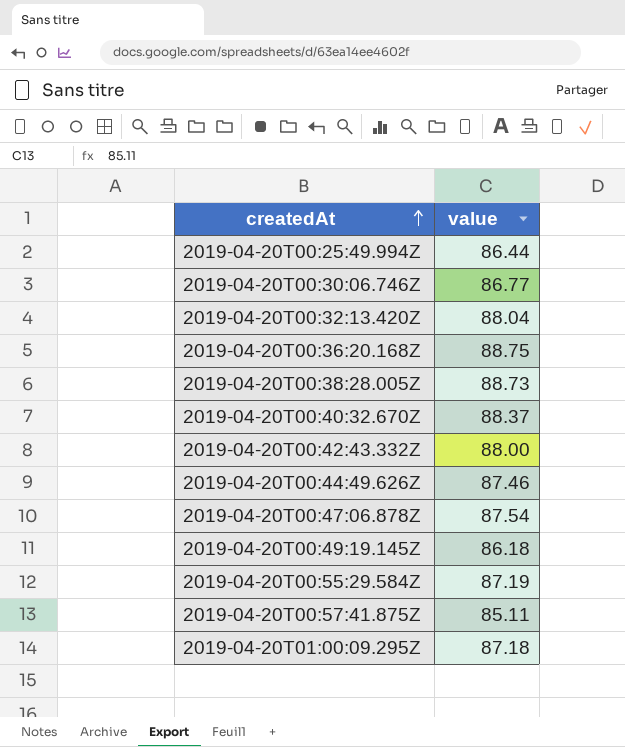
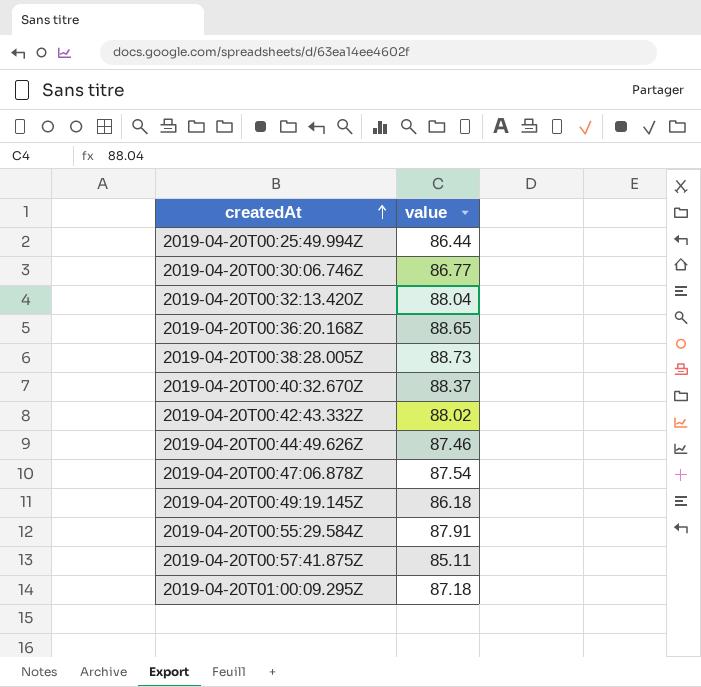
2019-04-20T00:36:20.168Z | value: 88.75 -> 88.65
2019-04-20T00:42:43.332Z | value: 88.00 -> 88.02
2019-04-20T00:55:29.584Z | value: 87.19 -> 87.91

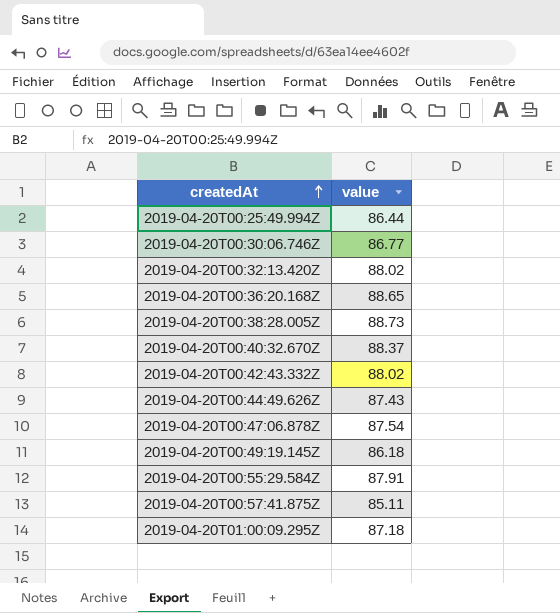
2019-04-20T00:32:13.420Z | value: 88.04 -> 88.02
2019-04-20T00:44:49.626Z | value: 87.46 -> 87.43

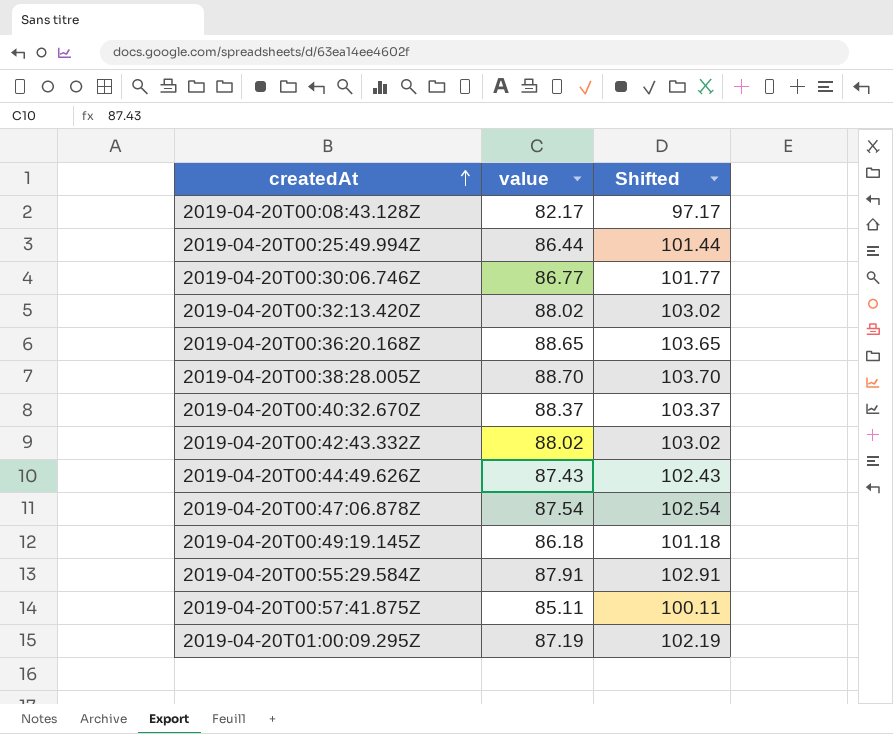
column Shifted | formula: none -> [value] + 15
row 2019-04-20T00:08:43.128Z: none -> 82.17 | 97.17
2019-04-20T00:38:28.005Z | value: 88.73 -> 88.70
2019-04-20T01:00:09.295Z | value: 87.18 -> 87.19

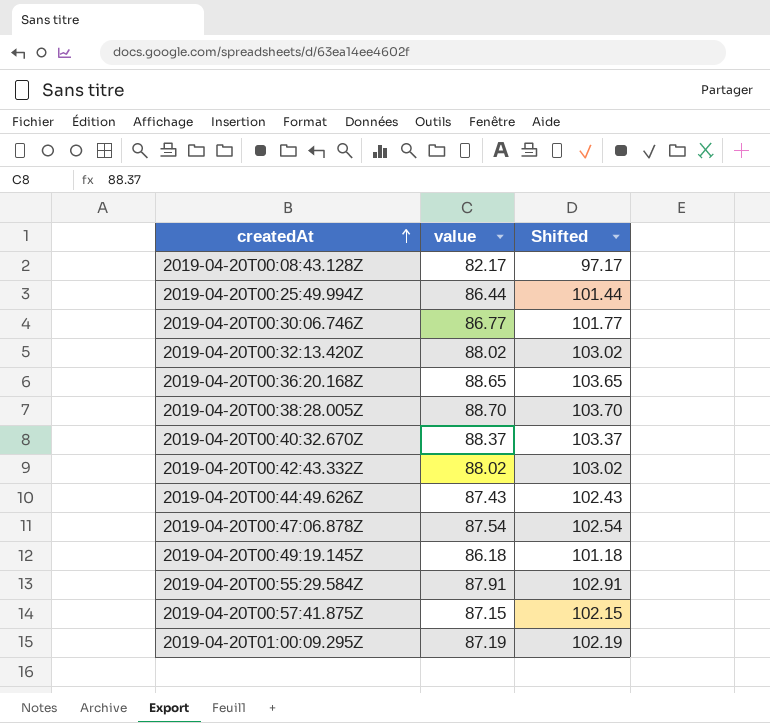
2019-04-20T00:57:41.875Z | value: 85.11 -> 87.15
2019-04-20T00:57:41.875Z | Shifted: 100.11 -> 102.15

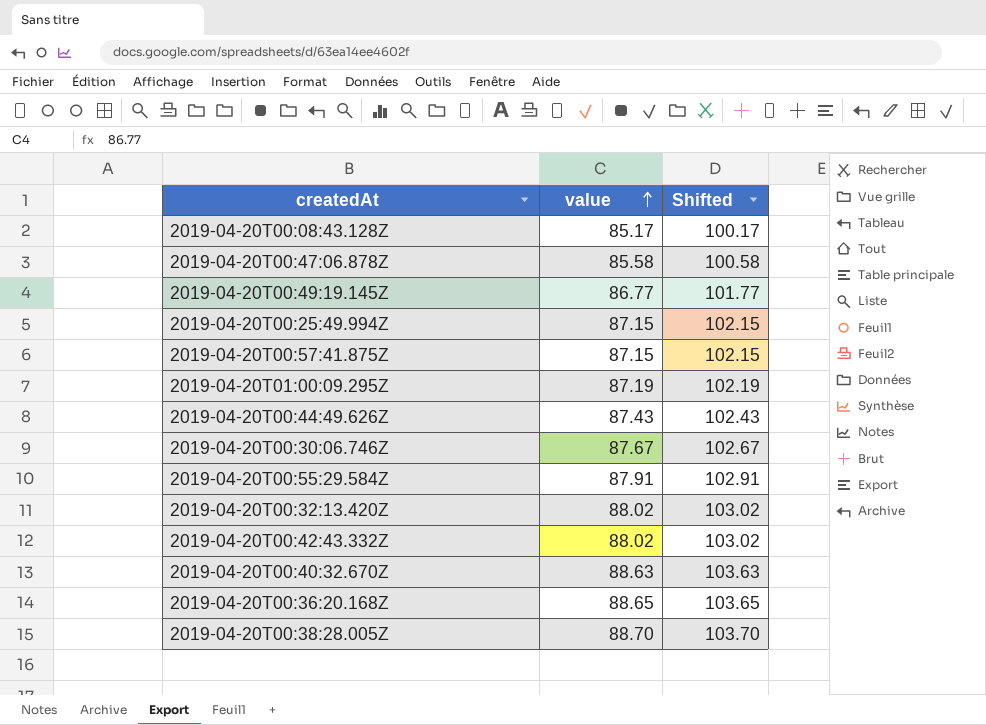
row order: createdAt ascending -> value ascending
2019-04-20T00:08:43.128Z | value: 82.17 -> 85.17
2019-04-20T00:08:43.128Z | Shifted: 97.17 -> 100.17
2019-04-20T00:47:06.878Z | value: 87.54 -> 85.58
2019-04-20T00:47:06.878Z | Shifted: 102.54 -> 100.58
2019-04-20T00:49:19.145Z | value: 86.18 -> 86.77
2019-04-20T00:49:19.145Z | Shifted: 101.18 -> 101.77
2019-04-20T00:25:49.994Z | value: 86.44 -> 87.15
2019-04-20T00:25:49.994Z | Shifted: 101.44 -> 102.15
2019-04-20T00:30:06.746Z | value: 86.77 -> 87.67
2019-04-20T00:30:06.746Z | Shifted: 101.77 -> 102.67
2019-04-20T00:40:32.670Z | value: 88.37 -> 88.63
2019-04-20T00:40:32.670Z | Shifted: 103.37 -> 103.63

